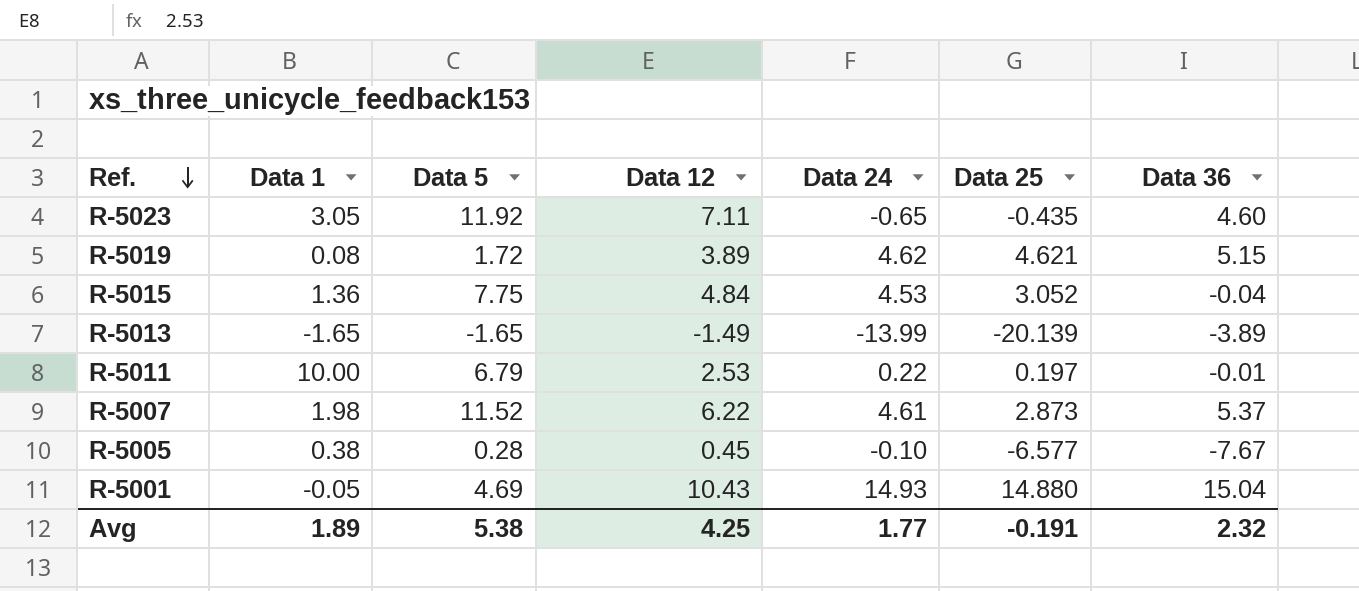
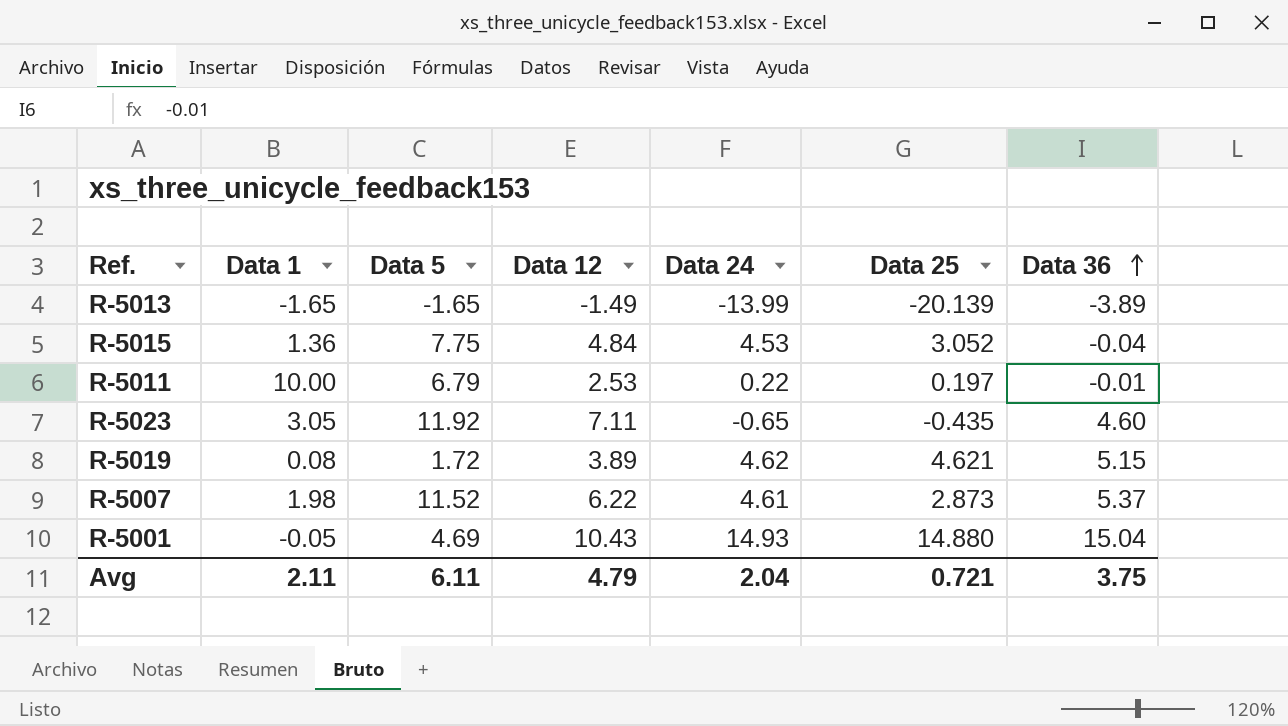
row order: Ref. descending -> Data 36 ascending
row R-5005: 0.38 | 0.28 | 0.45 | -0.10 | -6.577 | -7.67 -> none
Avg | Data 1: 1.89 -> 2.11
Avg | Data 5: 5.38 -> 6.11
Avg | Data 12: 4.25 -> 4.79
Avg | Data 24: 1.77 -> 2.04
Avg | Data 25: -0.191 -> 0.721
Avg | Data 36: 2.32 -> 3.75

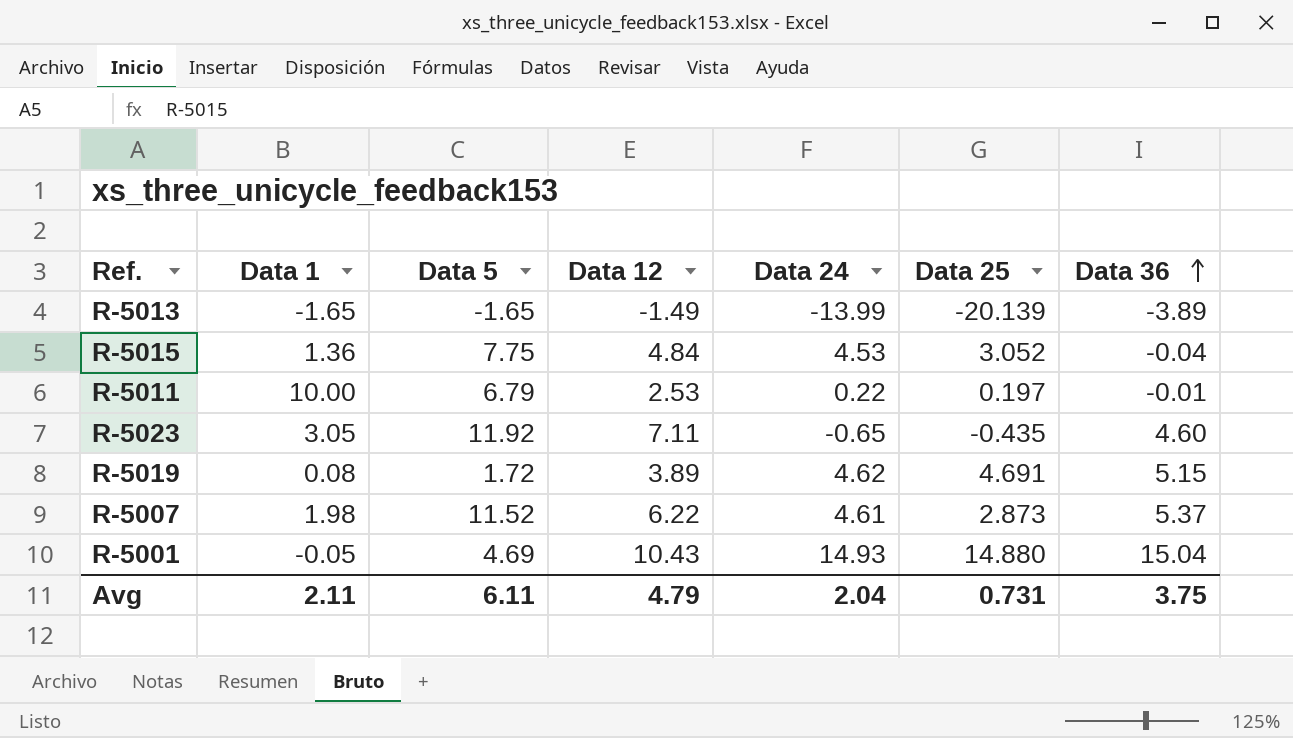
R-5019 | Data 25: 4.621 -> 4.691
Avg | Data 25: 0.721 -> 0.731

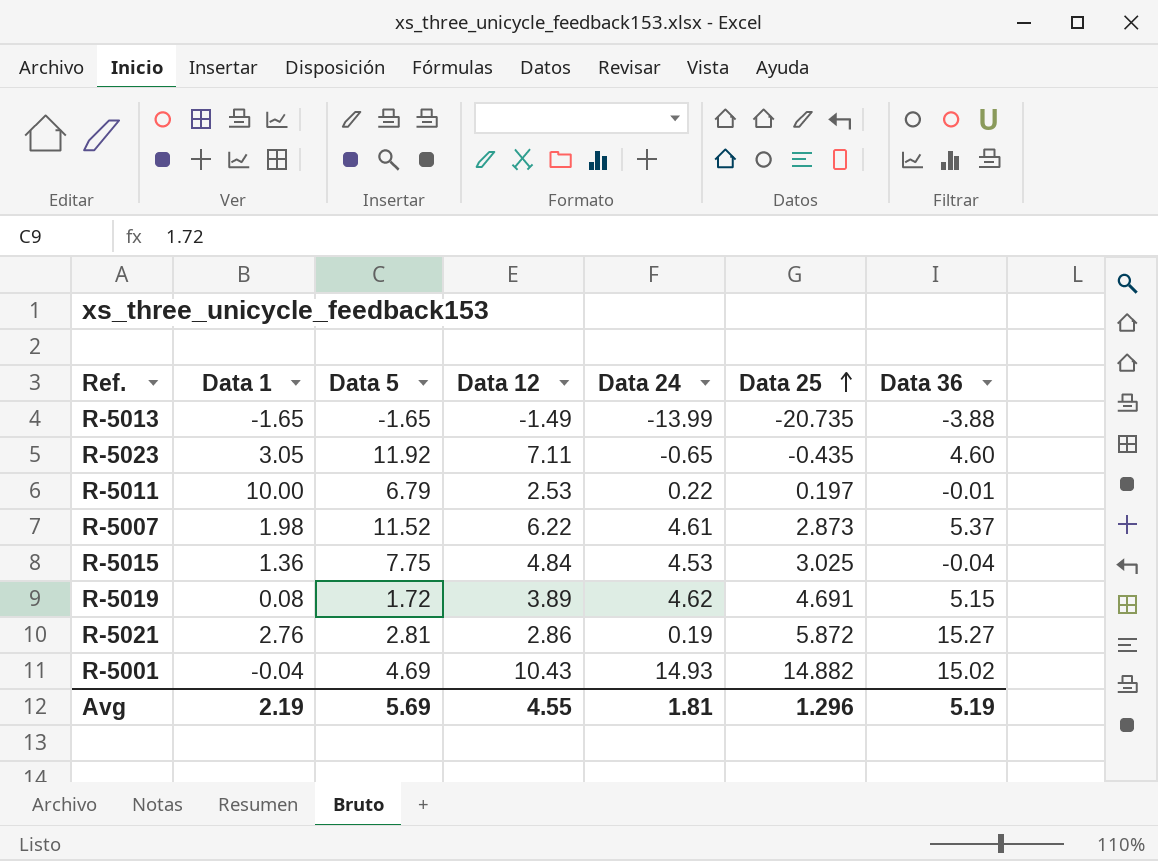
row order: Data 36 ascending -> Data 25 ascending
R-5013 | Data 25: -20.139 -> -20.735
R-5013 | Data 36: -3.89 -> -3.88
R-5015 | Data 25: 3.052 -> 3.025
row R-5021: none -> 2.76 | 2.81 | 2.86 | 0.19 | 5.872 | 15.27
R-5001 | Data 1: -0.05 -> -0.04
R-5001 | Data 25: 14.880 -> 14.882
R-5001 | Data 36: 15.04 -> 15.02
Avg | Data 1: 2.11 -> 2.19
Avg | Data 5: 6.11 -> 5.69
Avg | Data 12: 4.79 -> 4.55
Avg | Data 24: 2.04 -> 1.81
Avg | Data 25: 0.731 -> 1.296
Avg | Data 36: 3.75 -> 5.19

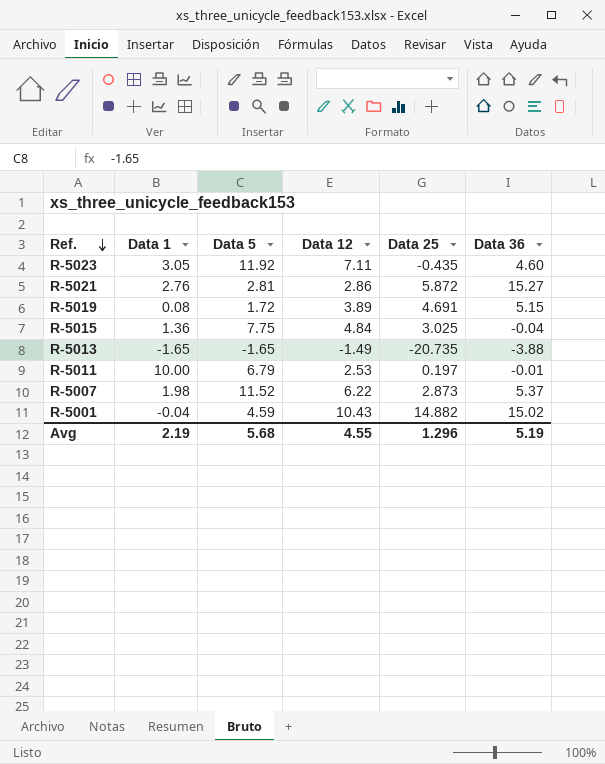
row order: Data 25 ascending -> Ref. descending
column Data 24 | position: 5 -> none
R-5001 | Data 5: 4.69 -> 4.59
Avg | Data 5: 5.69 -> 5.68

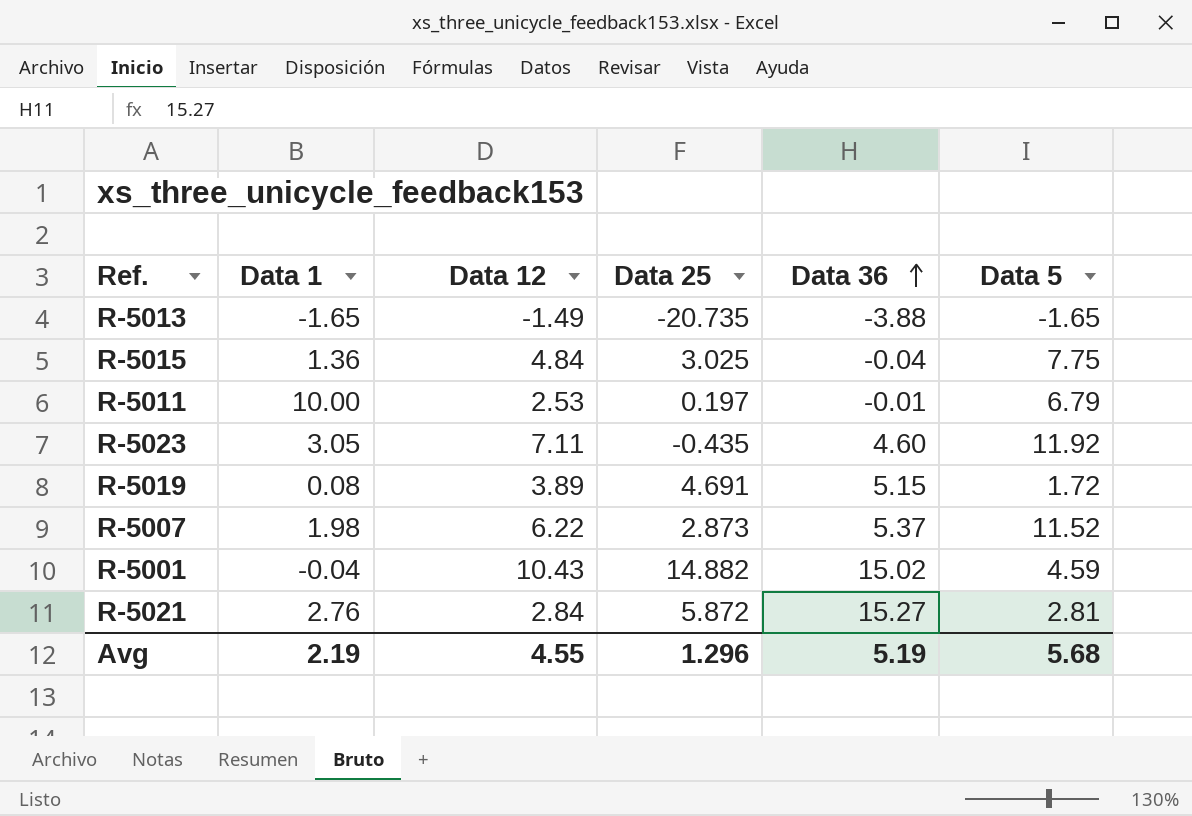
row order: Ref. descending -> Data 36 ascending
column Data 5 | position: 3 -> 6
R-5021 | Data 12: 2.86 -> 2.84

